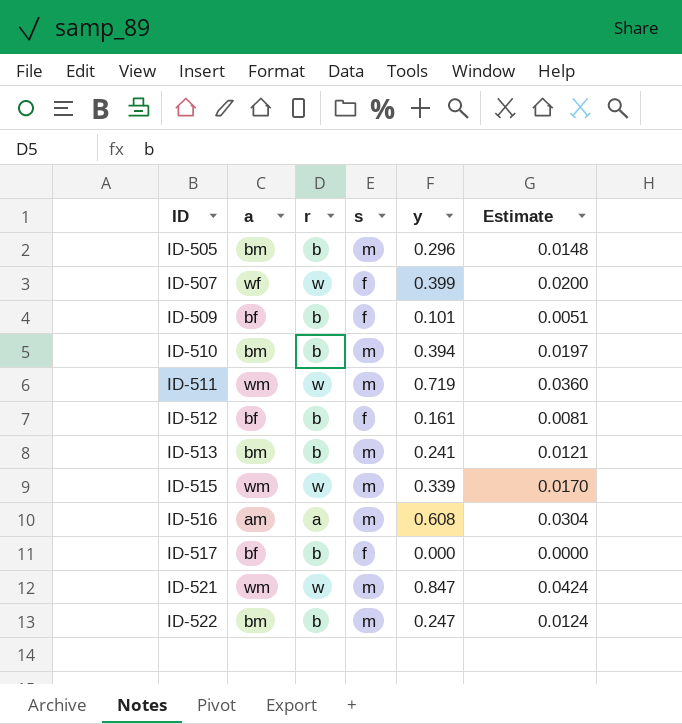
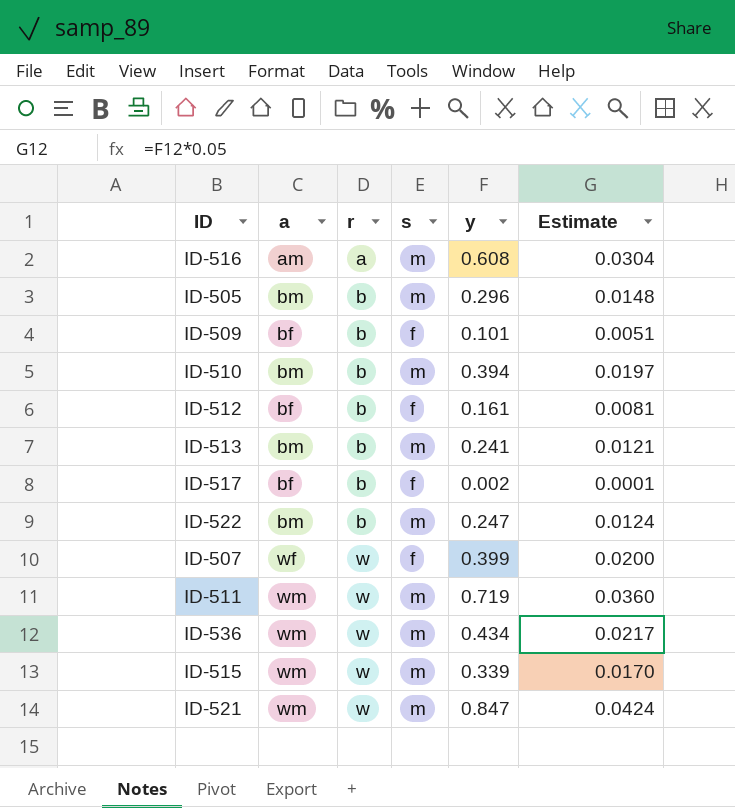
row order: ID ascending -> r ascending
ID-517 | y: 0.000 -> 0.002
ID-517 | Estimate: 0.0000 -> 0.0001
row ID-536: none -> wm | w | m | 0.434 | 0.0217

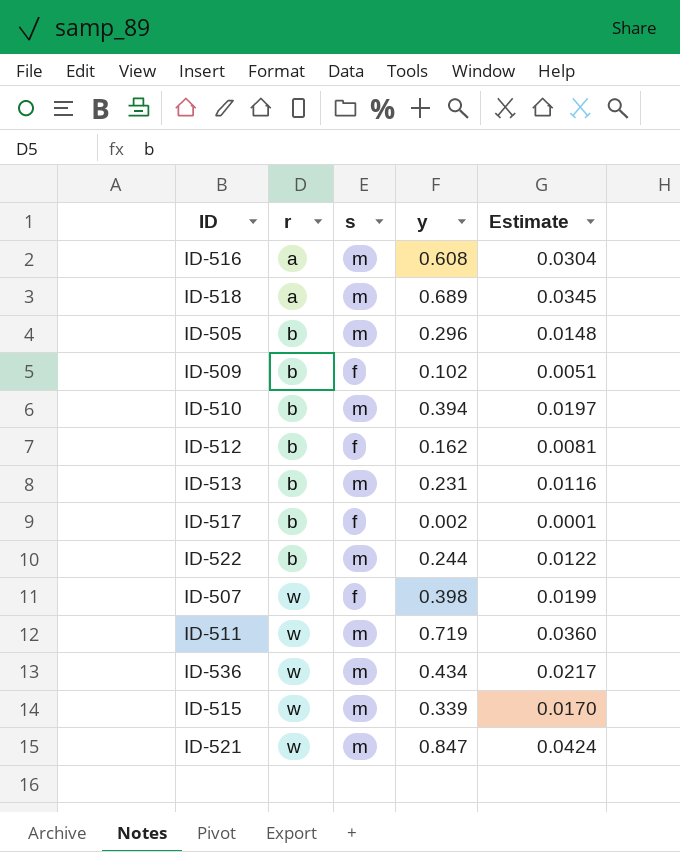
column a | position: 2 -> none
row ID-518: none -> a | m | 0.689 | 0.0345
ID-509 | y: 0.101 -> 0.102
ID-512 | y: 0.161 -> 0.162
ID-513 | y: 0.241 -> 0.231
ID-513 | Estimate: 0.0121 -> 0.0116
ID-522 | y: 0.247 -> 0.244
ID-522 | Estimate: 0.0124 -> 0.0122
ID-507 | y: 0.399 -> 0.398
ID-507 | Estimate: 0.0200 -> 0.0199

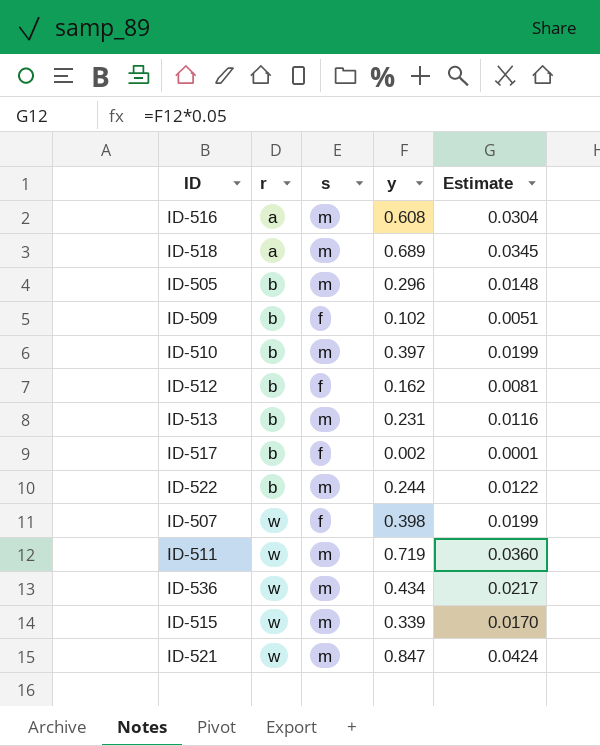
ID-510 | y: 0.394 -> 0.397
ID-510 | Estimate: 0.0197 -> 0.0199

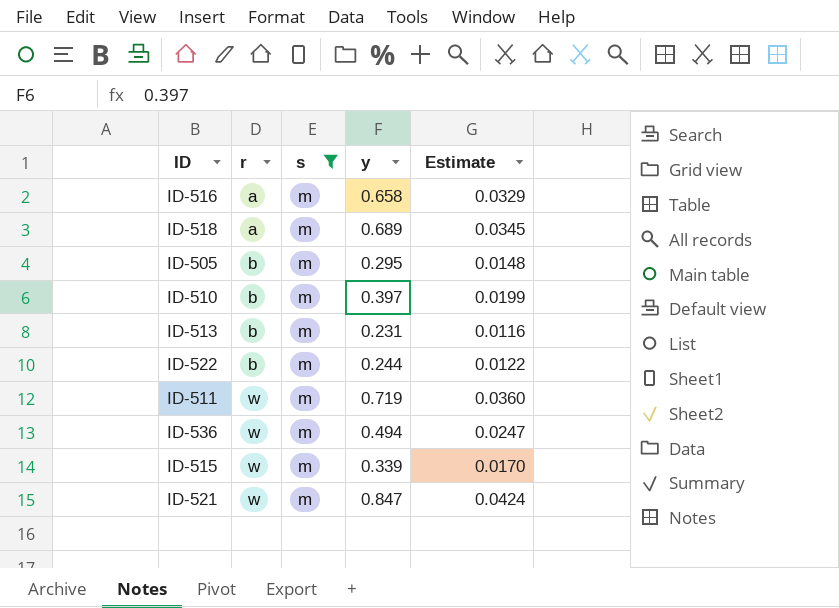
filter: none -> s = m
ID-516 | y: 0.608 -> 0.658
ID-516 | Estimate: 0.0304 -> 0.0329
ID-505 | y: 0.296 -> 0.295
ID-536 | y: 0.434 -> 0.494
ID-536 | Estimate: 0.0217 -> 0.0247

